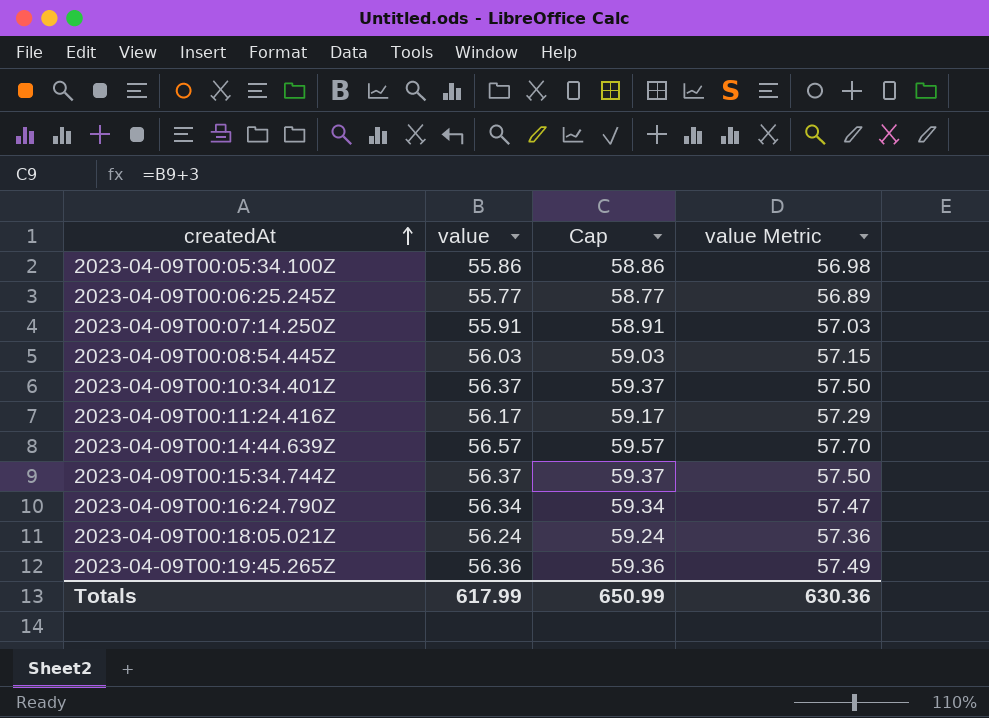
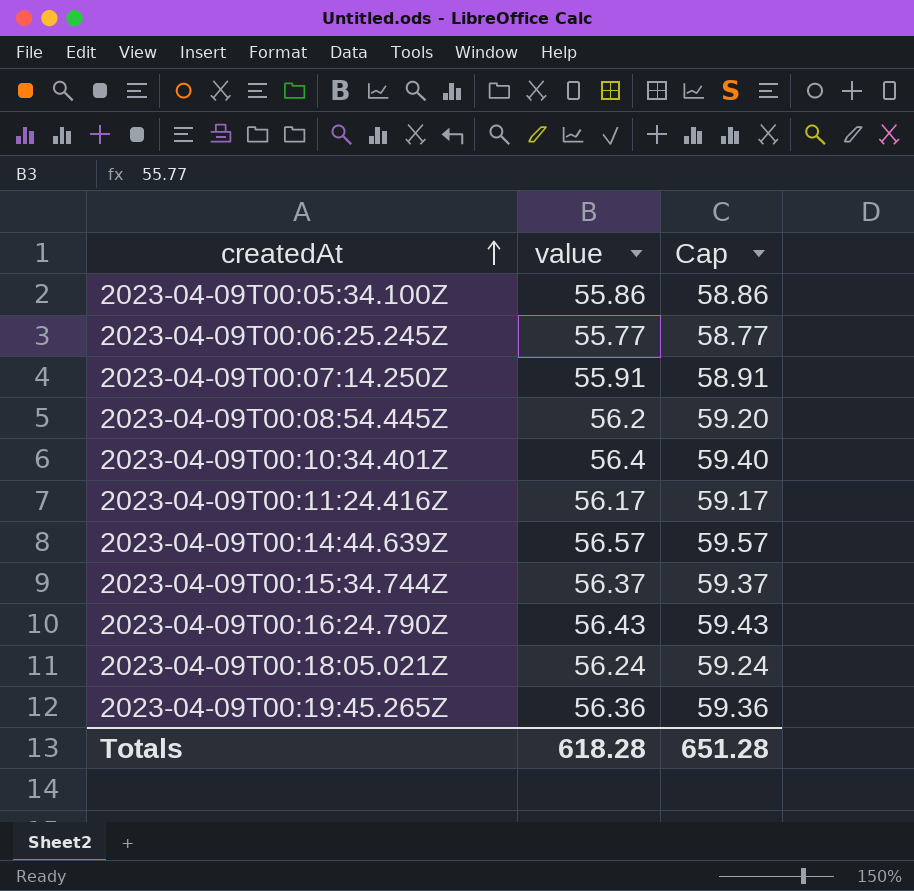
column value Metric | formula: [value] * 1.02 -> none
2023-04-09T00:08:54.445Z | value: 56.03 -> 56.2
2023-04-09T00:08:54.445Z | Cap: 59.03 -> 59.20
2023-04-09T00:10:34.401Z | value: 56.37 -> 56.4
2023-04-09T00:10:34.401Z | Cap: 59.37 -> 59.40
2023-04-09T00:16:24.790Z | value: 56.34 -> 56.43
2023-04-09T00:16:24.790Z | Cap: 59.34 -> 59.43
Totals | value: 617.99 -> 618.28
Totals | Cap: 650.99 -> 651.28

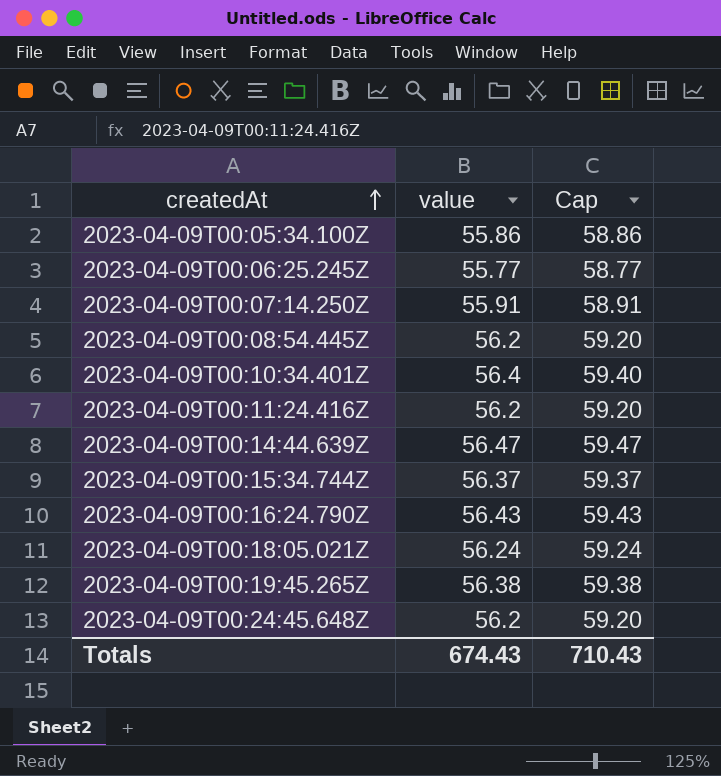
2023-04-09T00:11:24.416Z | value: 56.17 -> 56.2
2023-04-09T00:11:24.416Z | Cap: 59.17 -> 59.20
2023-04-09T00:14:44.639Z | value: 56.57 -> 56.47
2023-04-09T00:14:44.639Z | Cap: 59.57 -> 59.47
2023-04-09T00:19:45.265Z | value: 56.36 -> 56.38
2023-04-09T00:19:45.265Z | Cap: 59.36 -> 59.38
row 2023-04-09T00:24:45.648Z: none -> 56.2 | 59.20
Totals | value: 618.28 -> 674.43
Totals | Cap: 651.28 -> 710.43

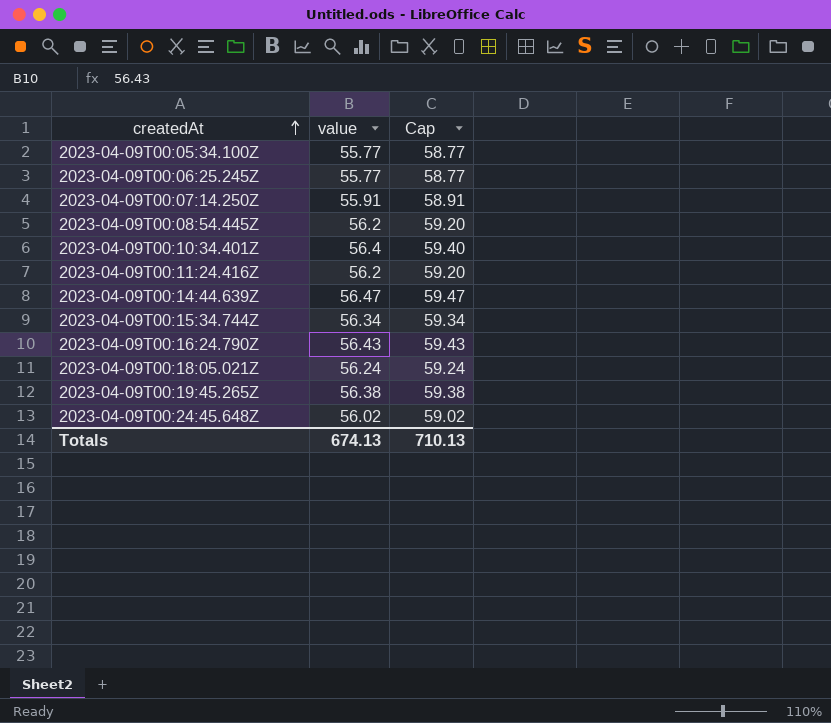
2023-04-09T00:05:34.100Z | value: 55.86 -> 55.77
2023-04-09T00:05:34.100Z | Cap: 58.86 -> 58.77
2023-04-09T00:15:34.744Z | value: 56.37 -> 56.34
2023-04-09T00:15:34.744Z | Cap: 59.37 -> 59.34
2023-04-09T00:24:45.648Z | value: 56.2 -> 56.02
2023-04-09T00:24:45.648Z | Cap: 59.20 -> 59.02
Totals | value: 674.43 -> 674.13
Totals | Cap: 710.43 -> 710.13

